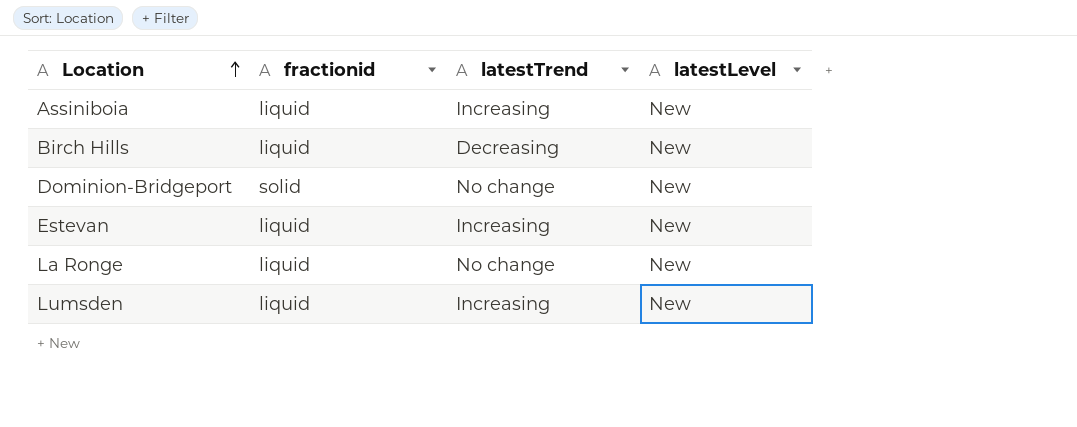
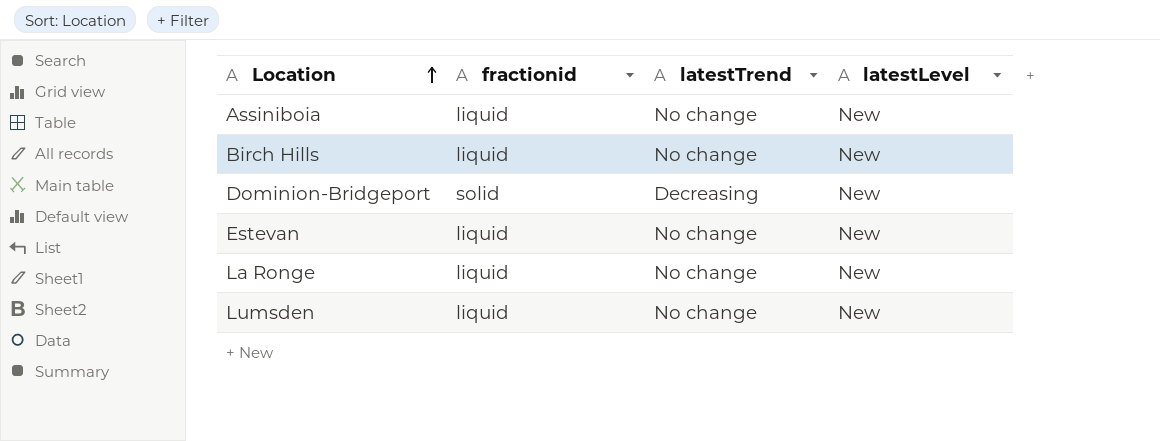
Assiniboia | latestTrend: Increasing -> No change
Birch Hills | latestTrend: Decreasing -> No change
Dominion-Bridgeport | latestTrend: No change -> Decreasing
Estevan | latestTrend: Increasing -> No change
Lumsden | latestTrend: Increasing -> No change

